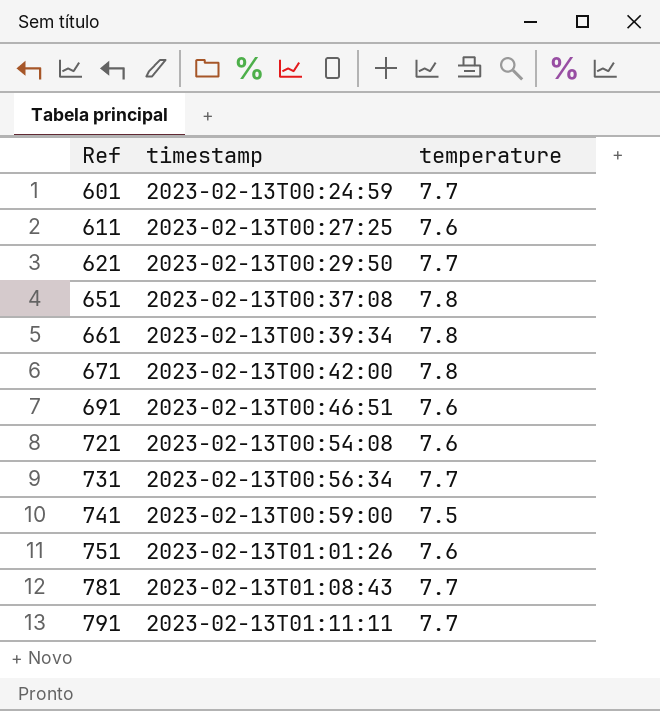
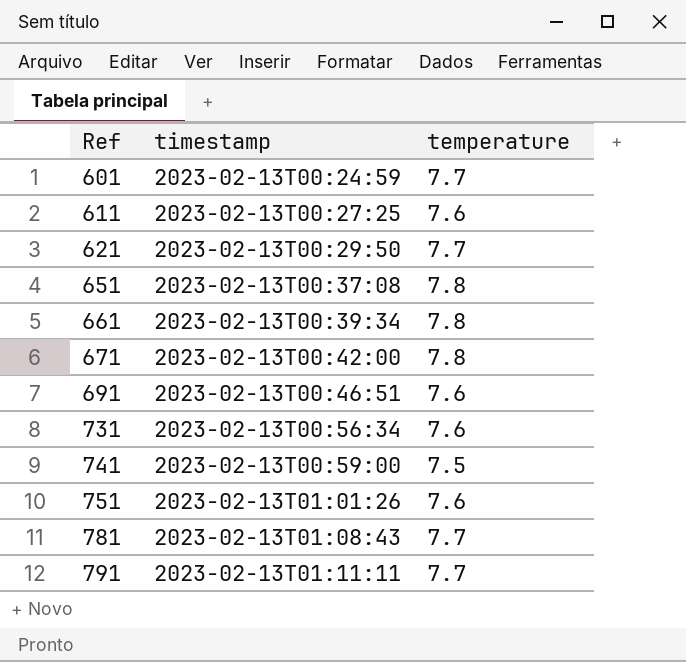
row 721: 2023-02-13T00:54:08 | 7.6 -> none
731 | temperature: 7.7 -> 7.6

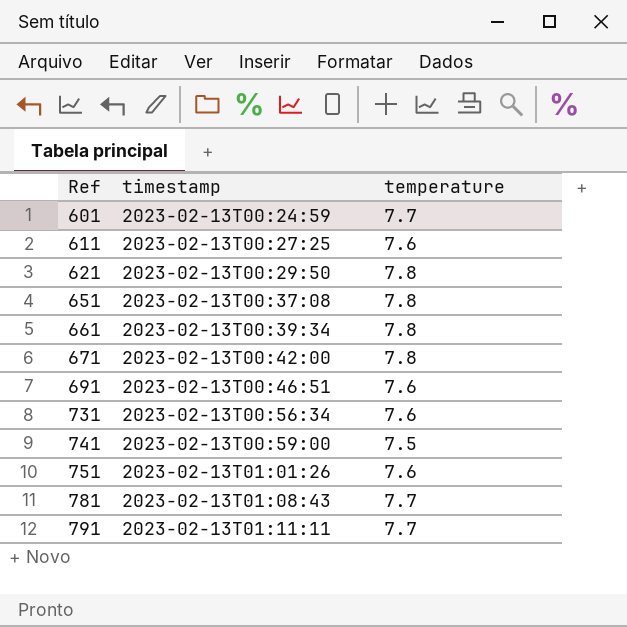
621 | temperature: 7.7 -> 7.8

